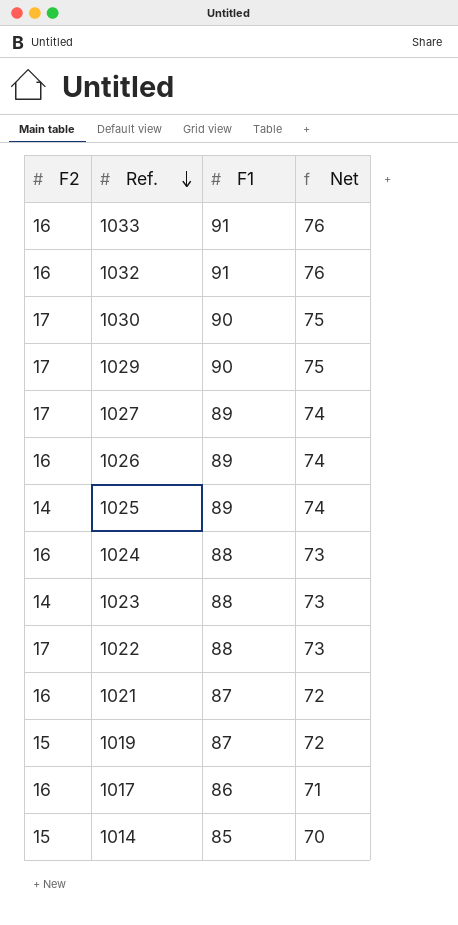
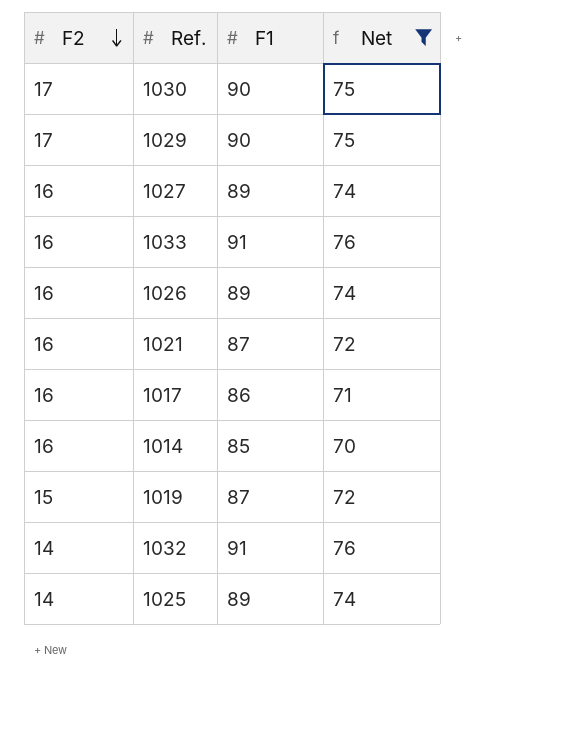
filter: none -> Net != 73
row order: Ref. descending -> F2 descending
1027 | F2: 17 -> 16
1014 | F2: 15 -> 16
1032 | F2: 16 -> 14

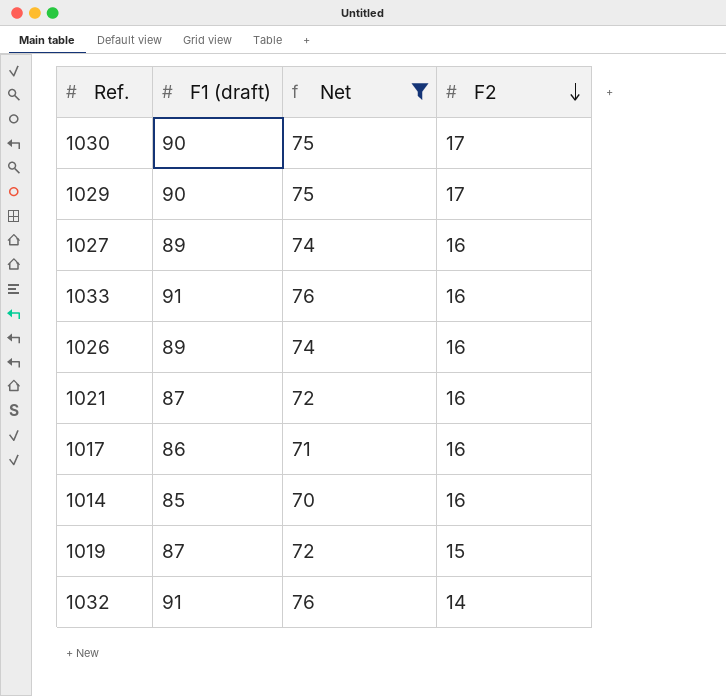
column name: F1 -> F1 (draft)
column F2 | position: 1 -> 4
row 1025: 14 | 89 | 74 -> none

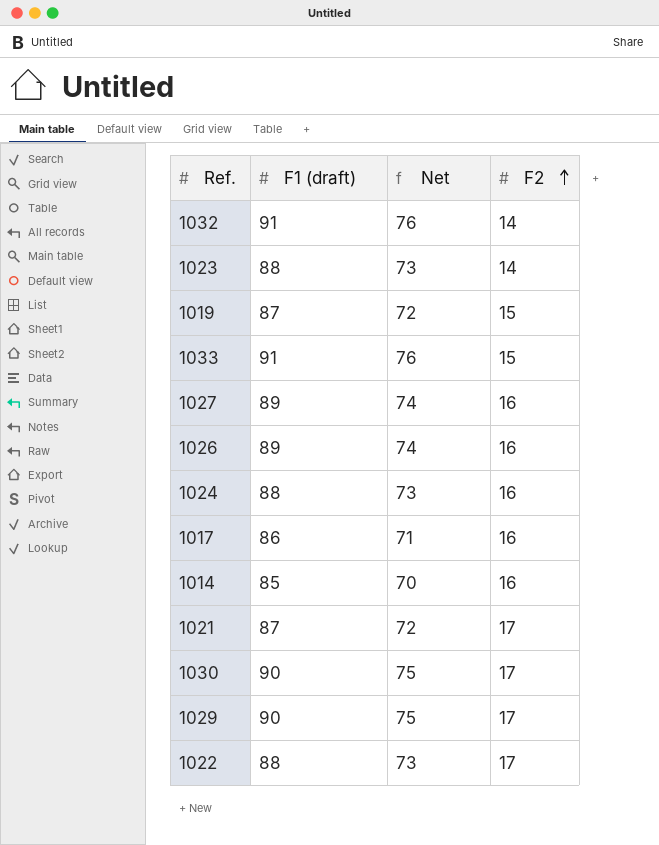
filter: Net != 73 -> none
row order: F2 descending -> F2 ascending
1033 | F2: 16 -> 15
1021 | F2: 16 -> 17

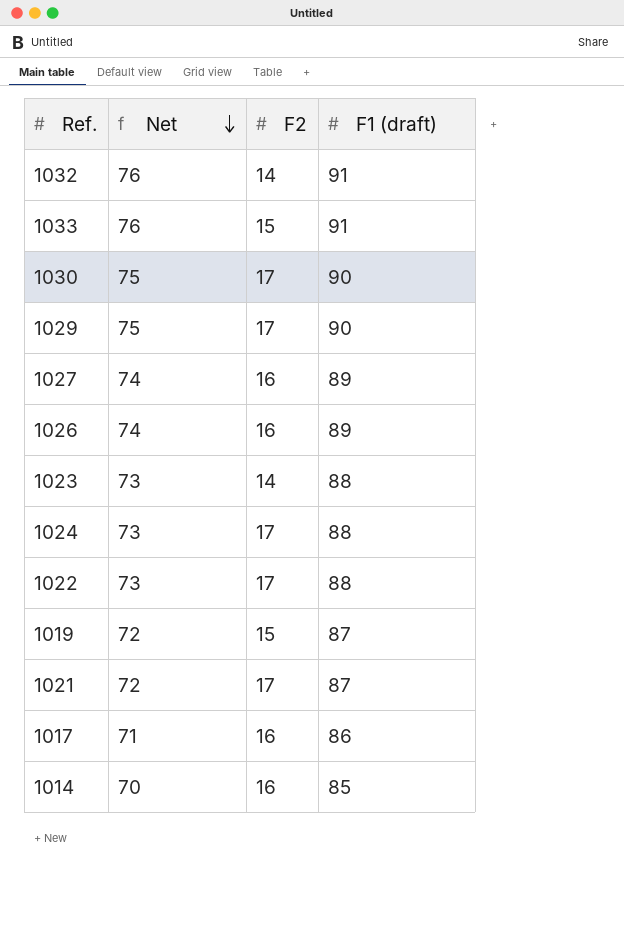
row order: F2 ascending -> Net descending
column F1 (draft) | position: 2 -> 4
1024 | F2: 16 -> 17

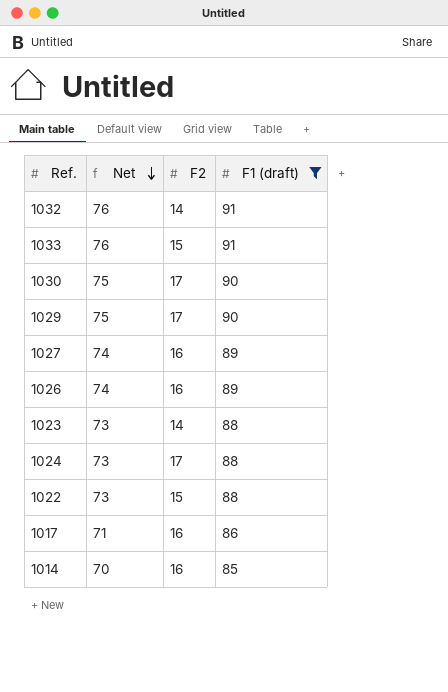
filter: none -> F1 (draft) != 87
1022 | F2: 17 -> 15

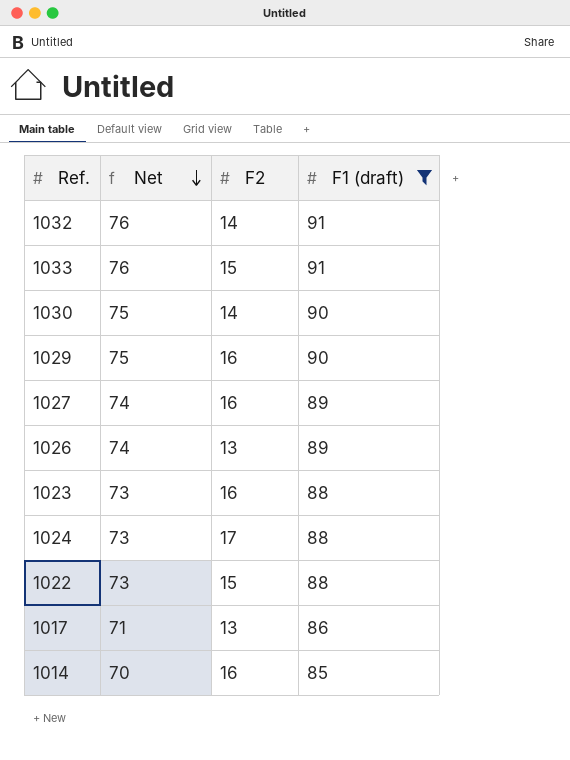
1030 | F2: 17 -> 14
1029 | F2: 17 -> 16
1026 | F2: 16 -> 13
1023 | F2: 14 -> 16
1017 | F2: 16 -> 13

